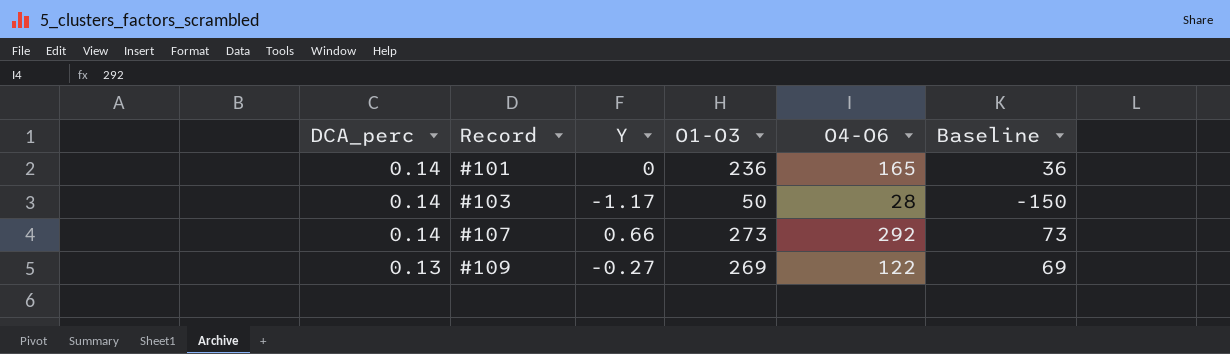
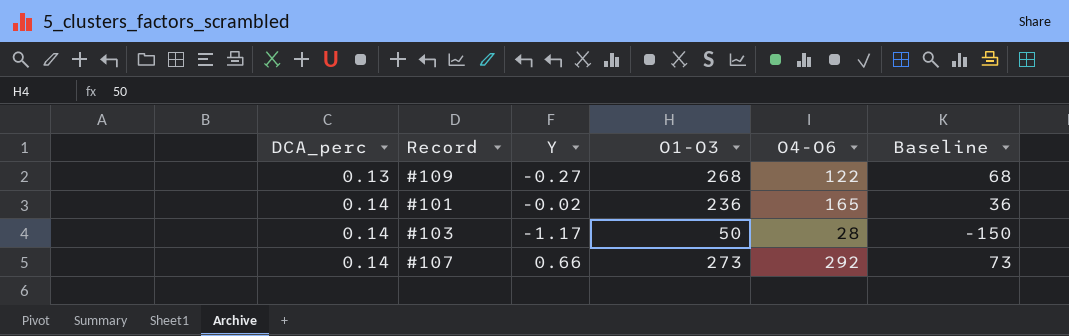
row order: DCA_perc descending -> DCA_perc ascending
#109 | O1-O3: 269 -> 268
#109 | Baseline: 69 -> 68
#101 | Y: 0 -> -0.02

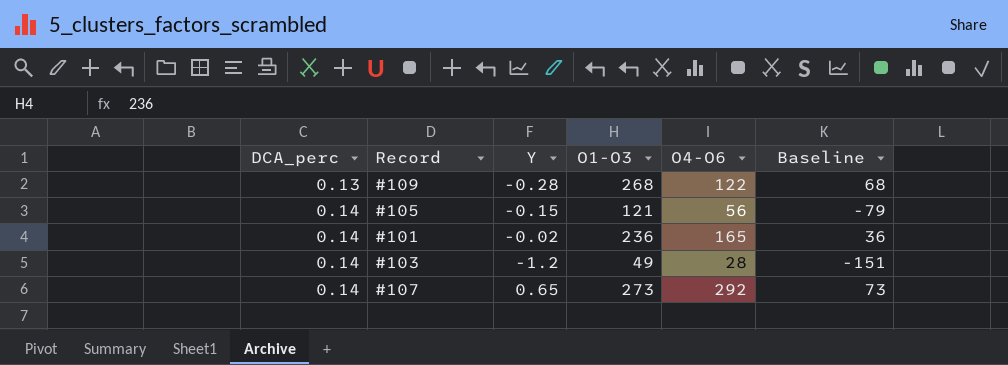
#109 | Y: -0.27 -> -0.28
row #105: none -> 0.14 | -0.15 | 121 | 56 | -79
#103 | Y: -1.17 -> -1.2
#103 | O1-O3: 50 -> 49
#103 | Baseline: -150 -> -151
#107 | Y: 0.66 -> 0.65

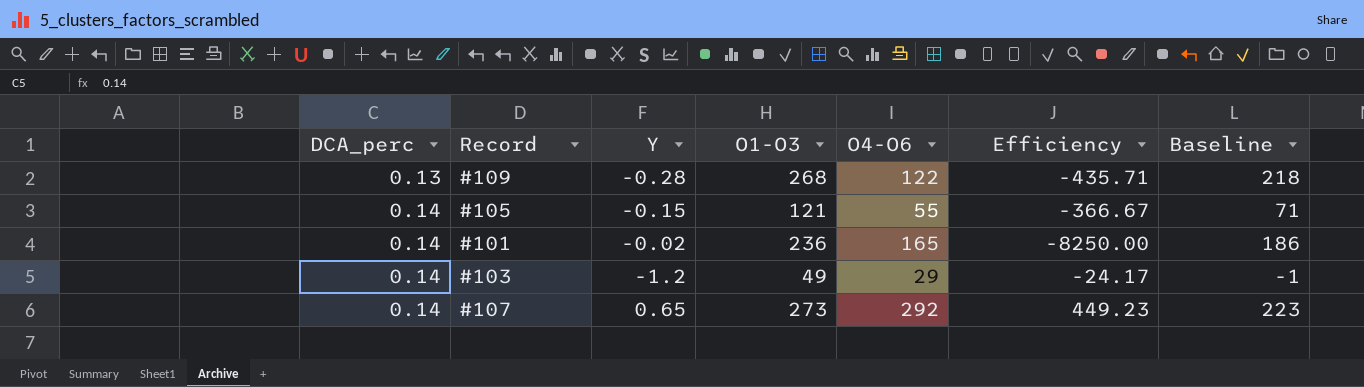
column Efficiency | formula: none -> [O4-O6] / [Y]
column Baseline | formula: [O1-O3] - 200 -> [O1-O3] - 50
#105 | O4-O6: 56 -> 55
#103 | O4-O6: 28 -> 29

